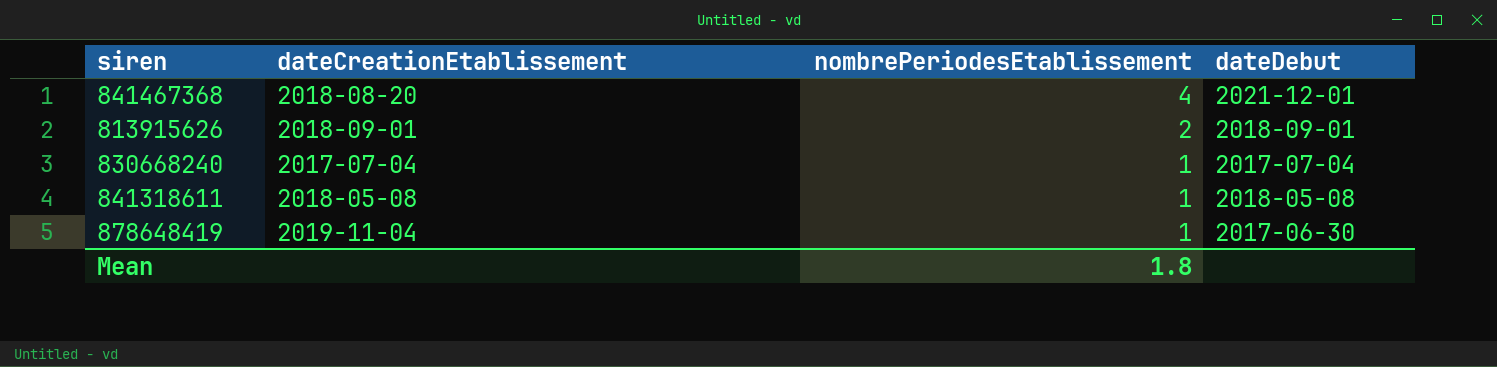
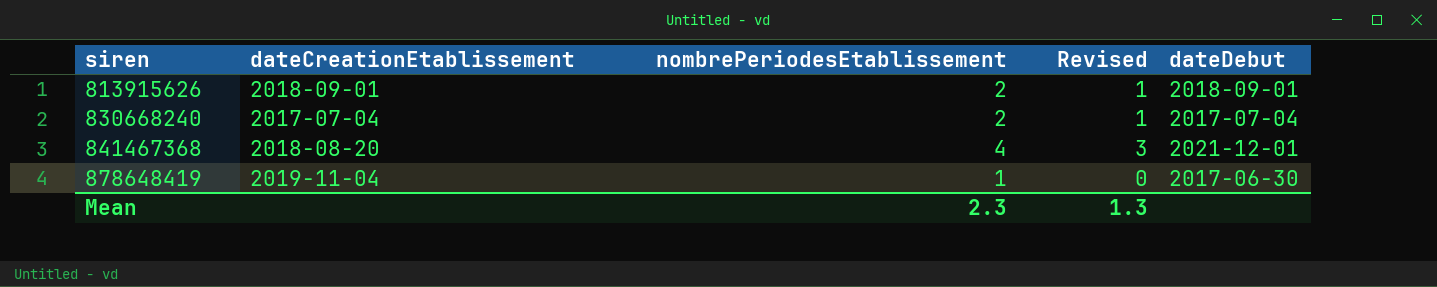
row order: nombrePeriodesEtablissement descending -> siren ascending
column Revised | formula: none -> [nombrePeriodesEtablissement] - 1
row 841318611: 2018-05-08 | 1 | 2018-05-08 -> none
830668240 | nombrePeriodesEtablissement: 1 -> 2
Mean | nombrePeriodesEtablissement: 1.8 -> 2.3

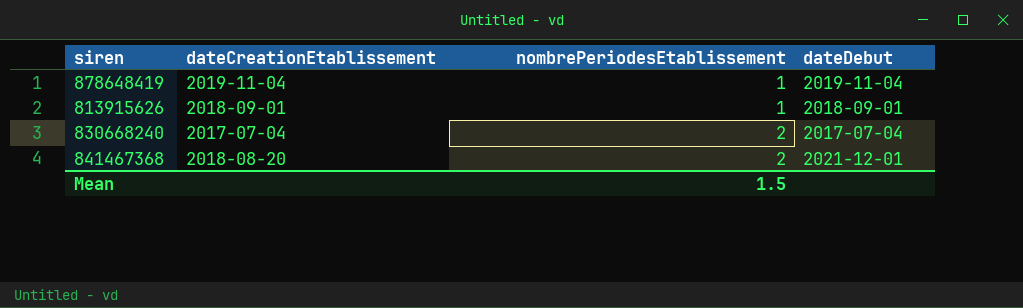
row order: siren ascending -> nombrePeriodesEtablissement ascending
column Revised | formula: [nombrePeriodesEtablissement] - 1 -> none
878648419 | dateDebut: 2017-06-30 -> 2019-11-04
813915626 | nombrePeriodesEtablissement: 2 -> 1
841467368 | nombrePeriodesEtablissement: 4 -> 2
Mean | nombrePeriodesEtablissement: 2.3 -> 1.5

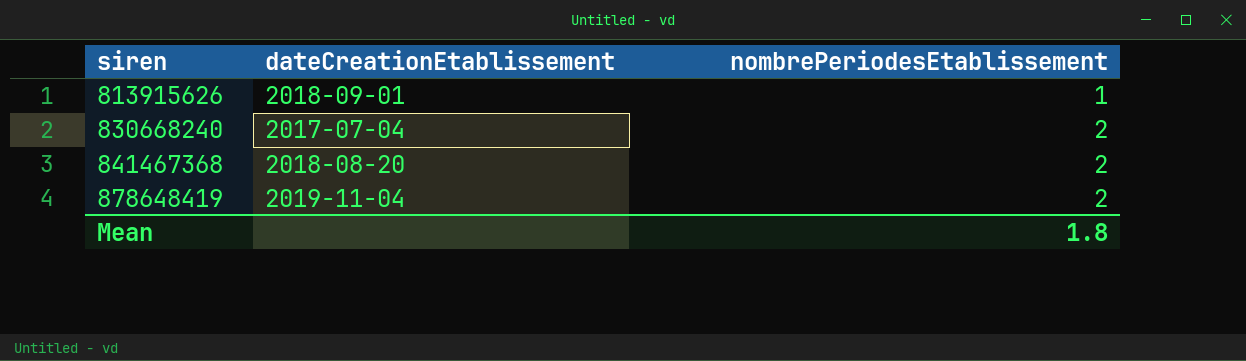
row order: nombrePeriodesEtablissement ascending -> siren ascending
column dateDebut | position: 4 -> none
878648419 | nombrePeriodesEtablissement: 1 -> 2
Mean | nombrePeriodesEtablissement: 1.5 -> 1.8

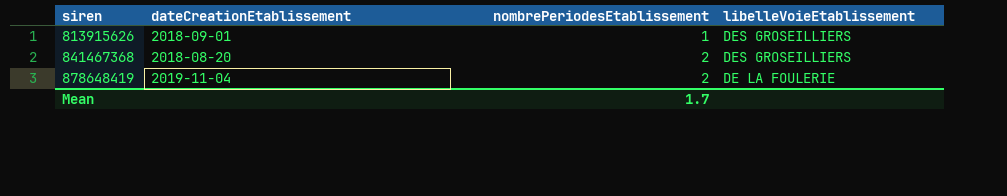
column libelleVoieEtablissement | position: none -> 4
row 830668240: 2017-07-04 | 2 -> none
Mean | nombrePeriodesEtablissement: 1.8 -> 1.7

